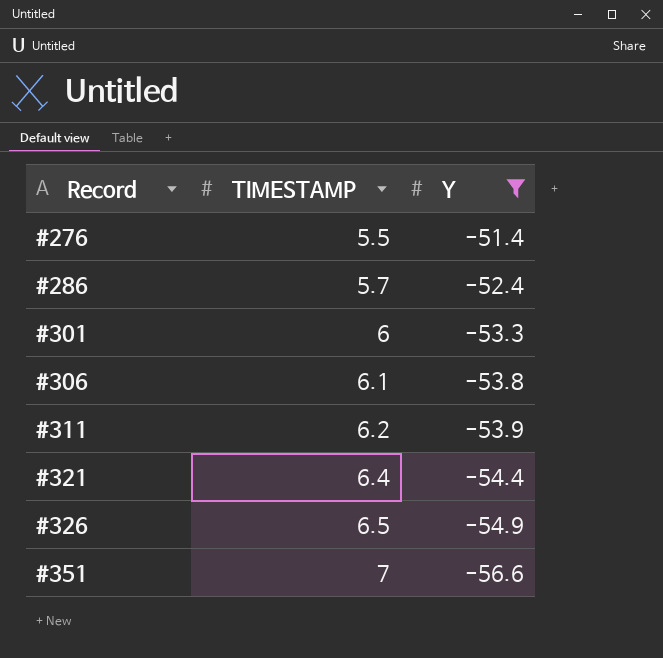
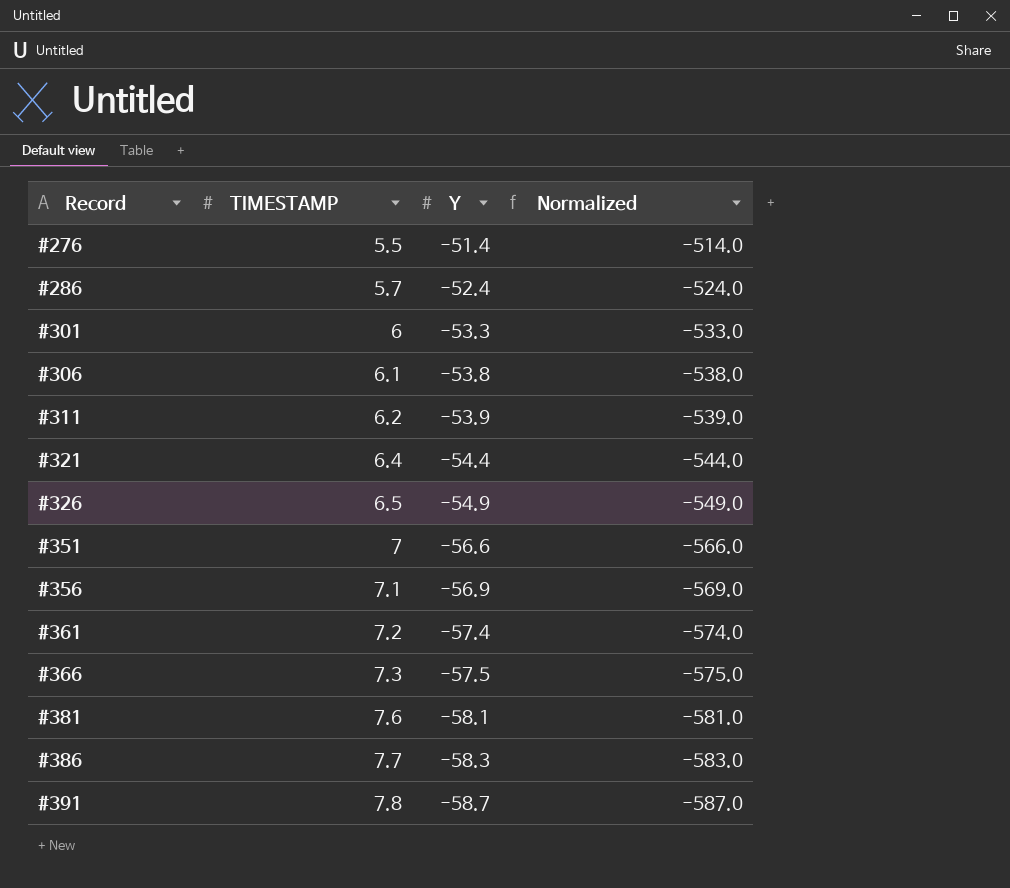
filter: Y >= -56.6 -> none
column Normalized | formula: none -> [Y] * 10

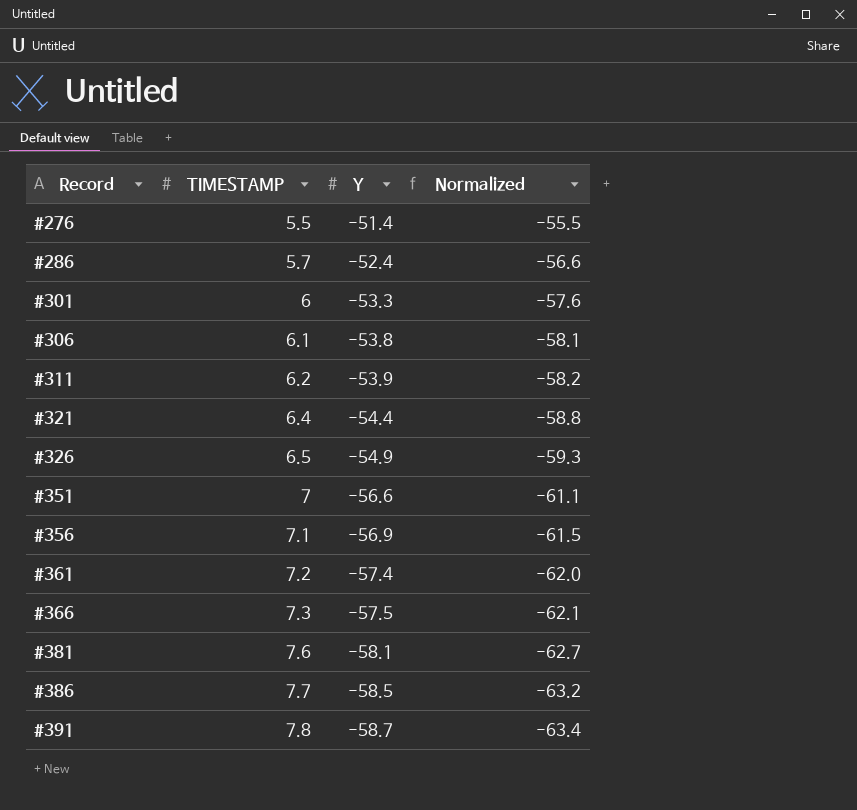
column Normalized | formula: [Y] * 10 -> [Y] * 1.08
#386 | Y: -58.3 -> -58.5

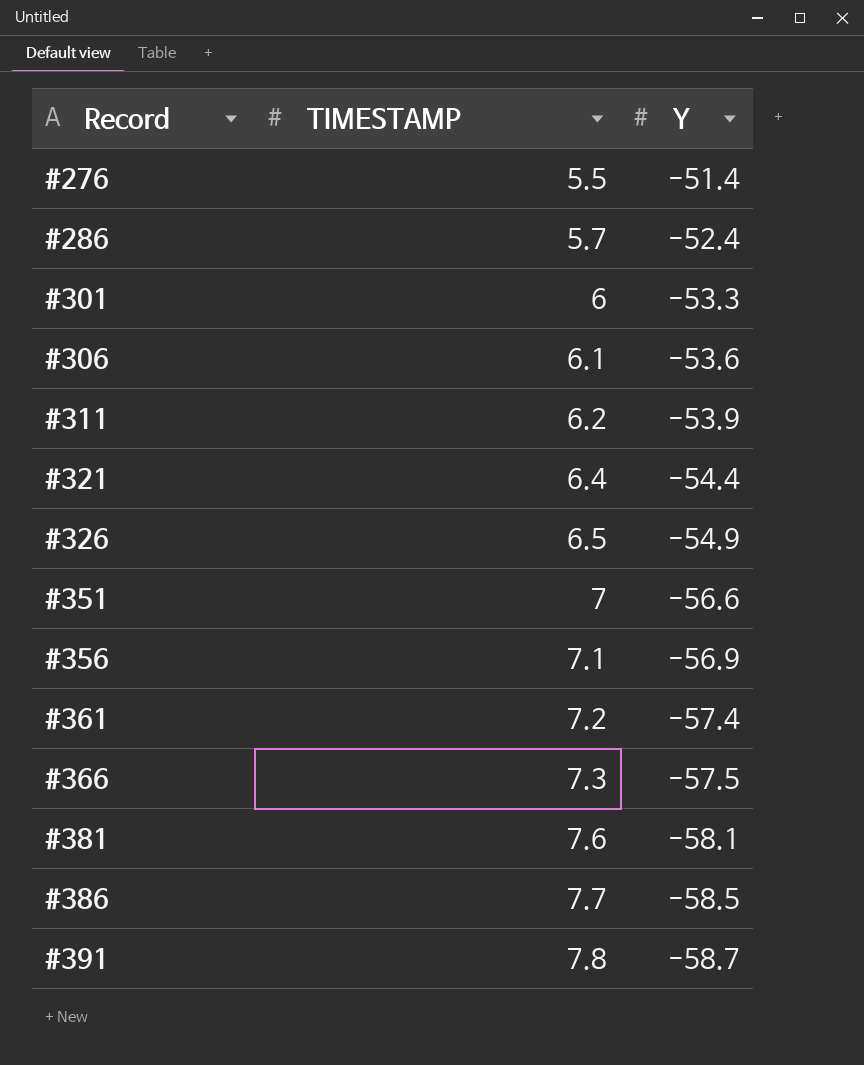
column Normalized | formula: [Y] * 1.08 -> none
#306 | Y: -53.8 -> -53.6

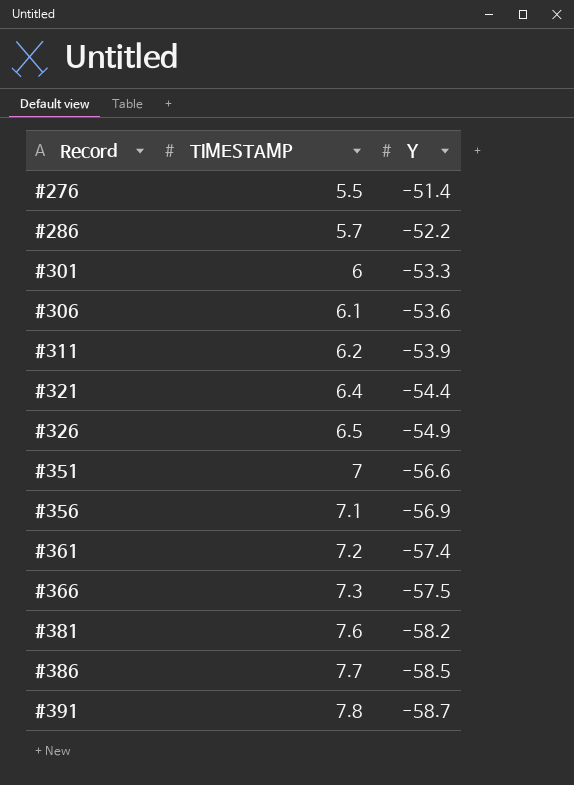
#286 | Y: -52.4 -> -52.2
#381 | Y: -58.1 -> -58.2

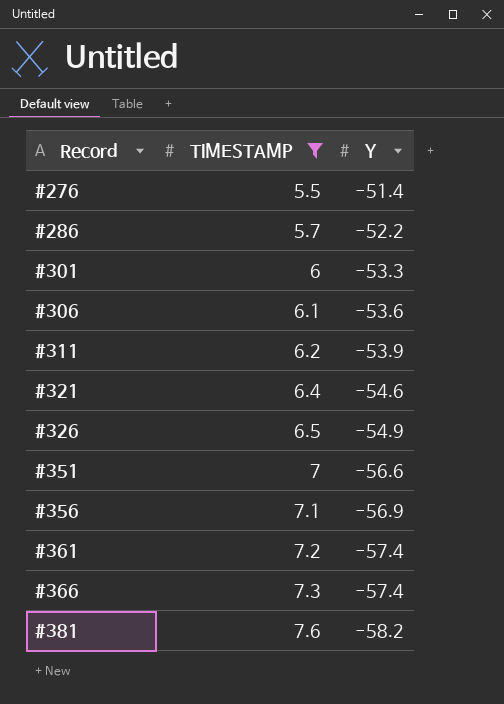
filter: none -> TIMESTAMP <= 7.6
#321 | Y: -54.4 -> -54.6
#366 | Y: -57.5 -> -57.4

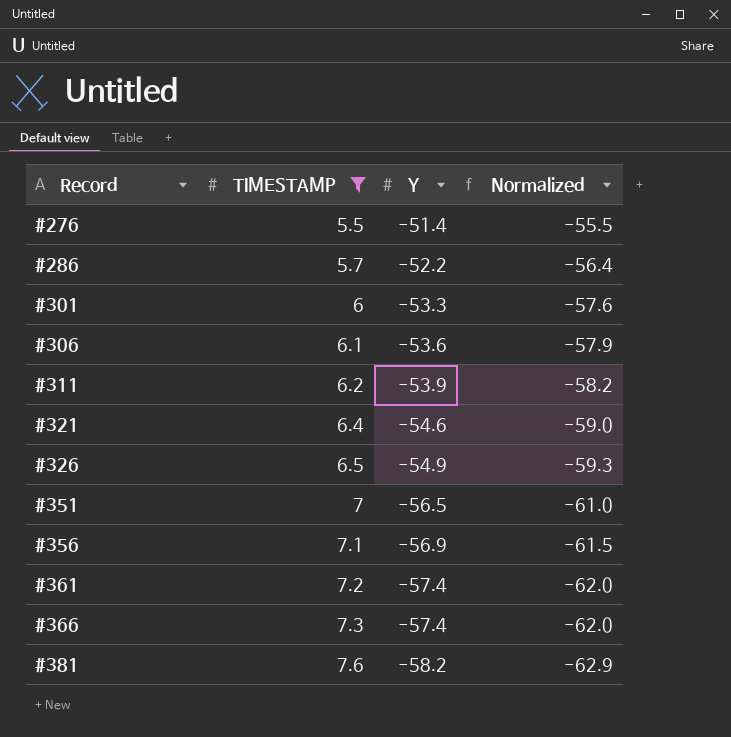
column Normalized | formula: none -> [Y] * 1.08
#351 | Y: -56.6 -> -56.5

